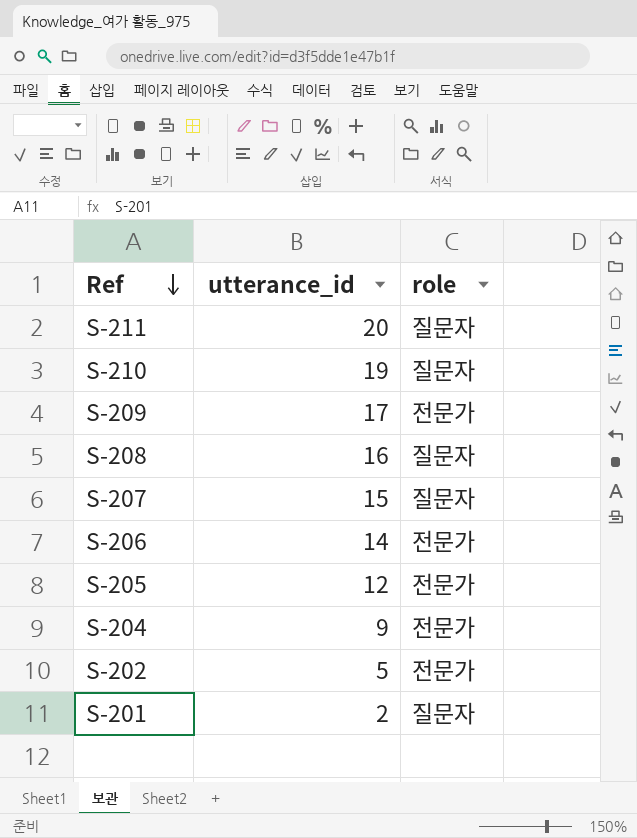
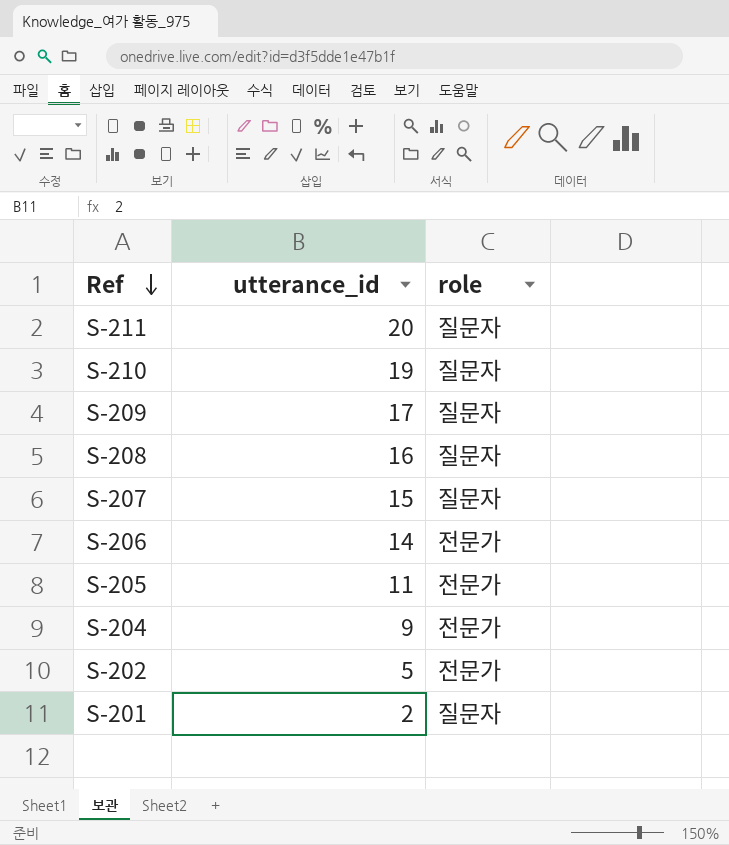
S-209 | role: 전문가 -> 질문자
S-205 | utterance_id: 12 -> 11

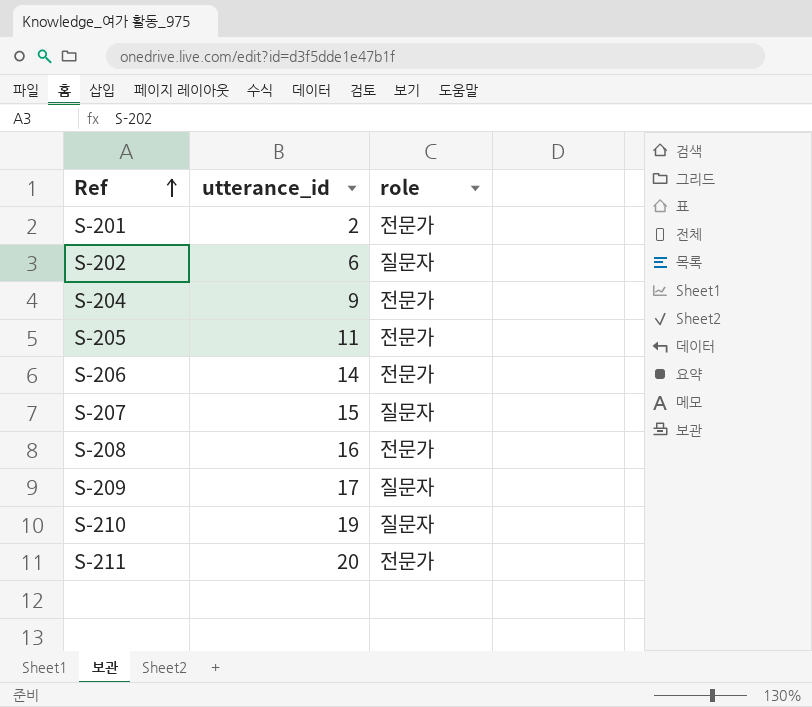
row order: Ref descending -> Ref ascending
S-201 | role: 질문자 -> 전문가
S-202 | utterance_id: 5 -> 6
S-202 | role: 전문가 -> 질문자
S-208 | role: 질문자 -> 전문가
S-211 | role: 질문자 -> 전문가

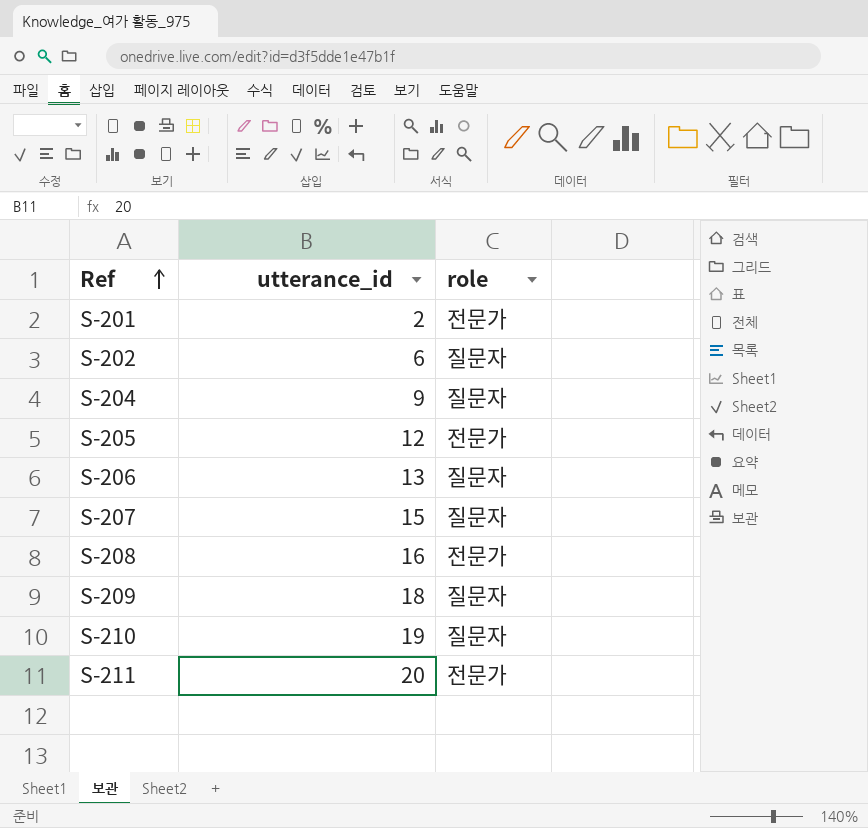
S-204 | role: 전문가 -> 질문자
S-205 | utterance_id: 11 -> 12
S-206 | utterance_id: 14 -> 13
S-206 | role: 전문가 -> 질문자
S-209 | utterance_id: 17 -> 18

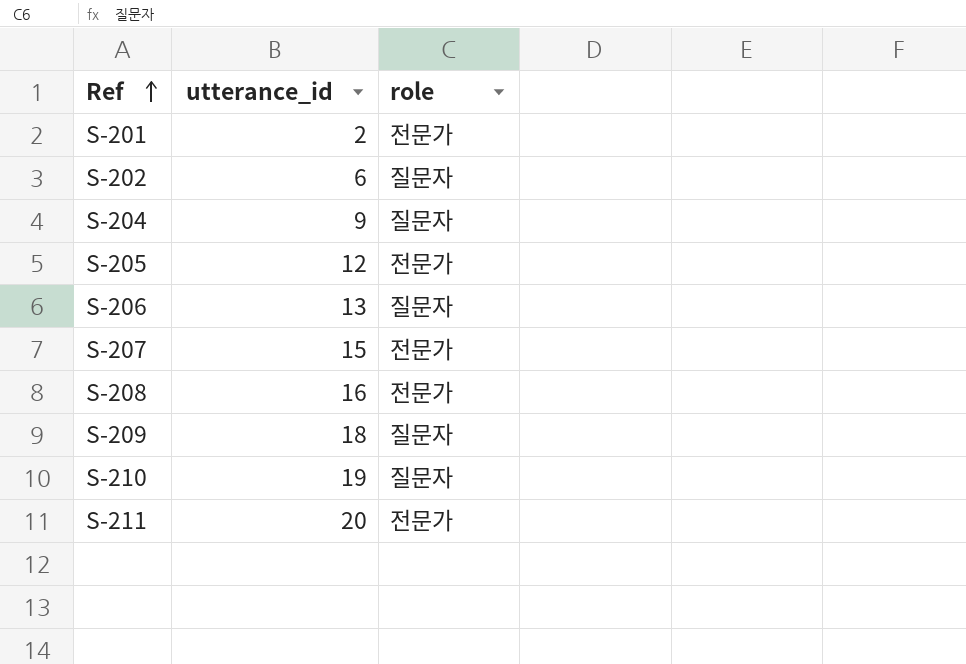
S-207 | role: 질문자 -> 전문가

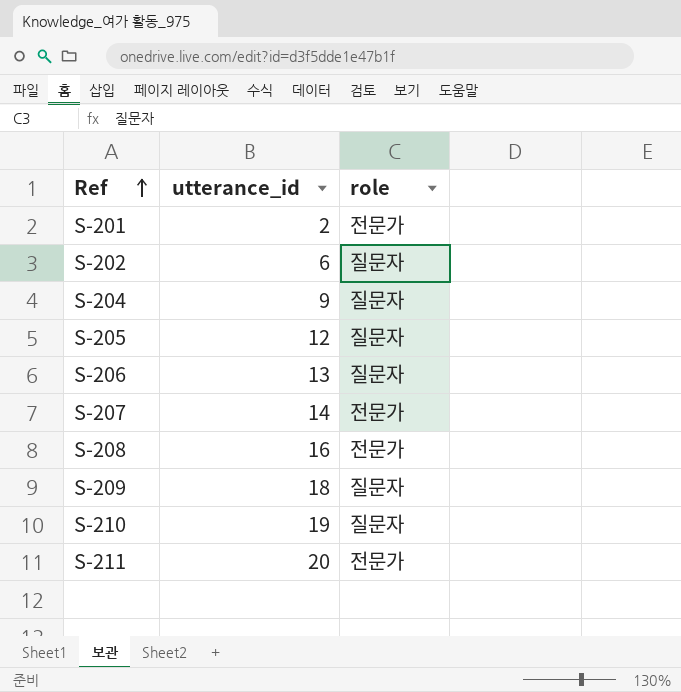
S-205 | role: 전문가 -> 질문자
S-207 | utterance_id: 15 -> 14

